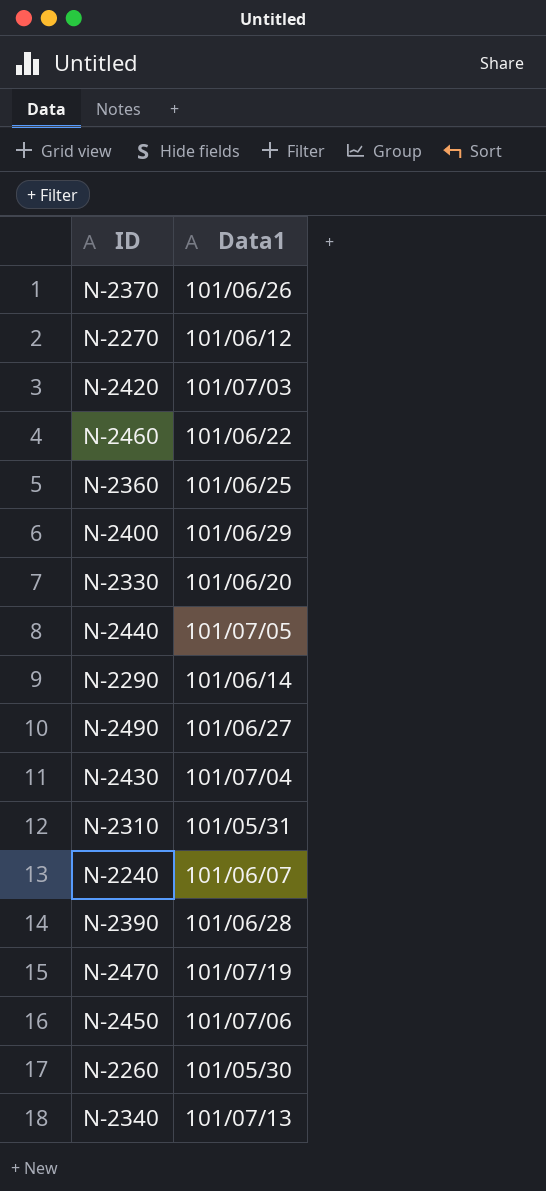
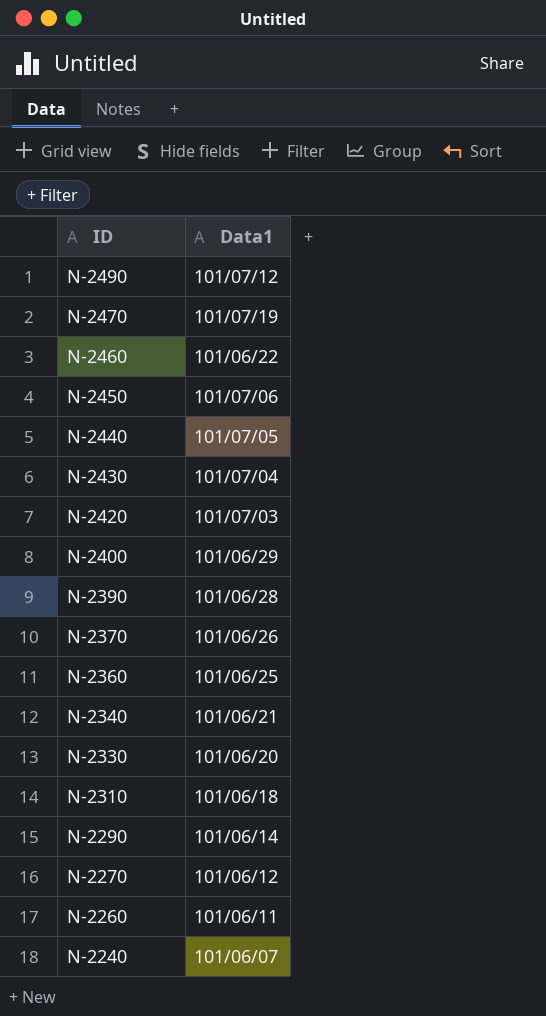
row order: none -> ID descending
N-2490 | Data1: 101/06/27 -> 101/07/12
N-2340 | Data1: 101/07/13 -> 101/06/21
N-2310 | Data1: 101/05/31 -> 101/06/18
N-2260 | Data1: 101/05/30 -> 101/06/11

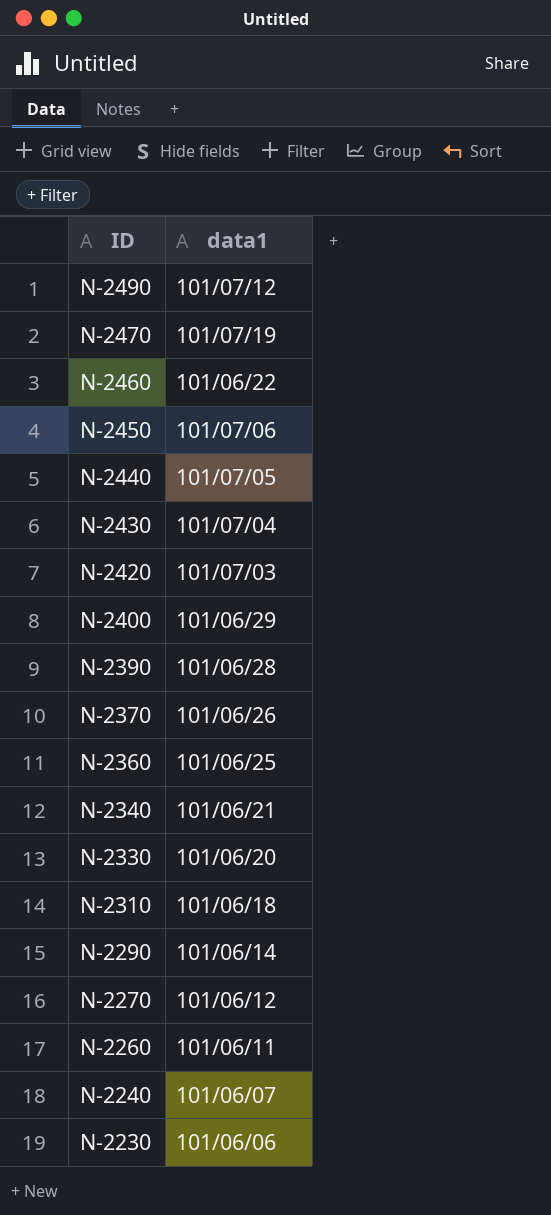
column name: Data1 -> data1
row N-2230: none -> 101/06/06

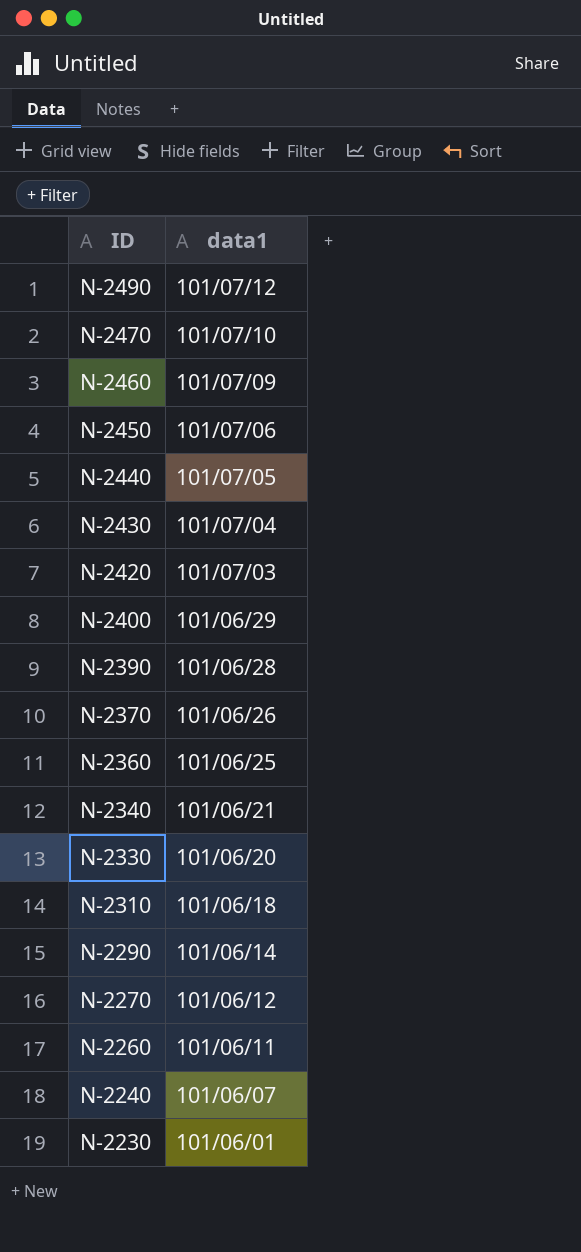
N-2470 | data1: 101/07/19 -> 101/07/10
N-2460 | data1: 101/06/22 -> 101/07/09
N-2230 | data1: 101/06/06 -> 101/06/01

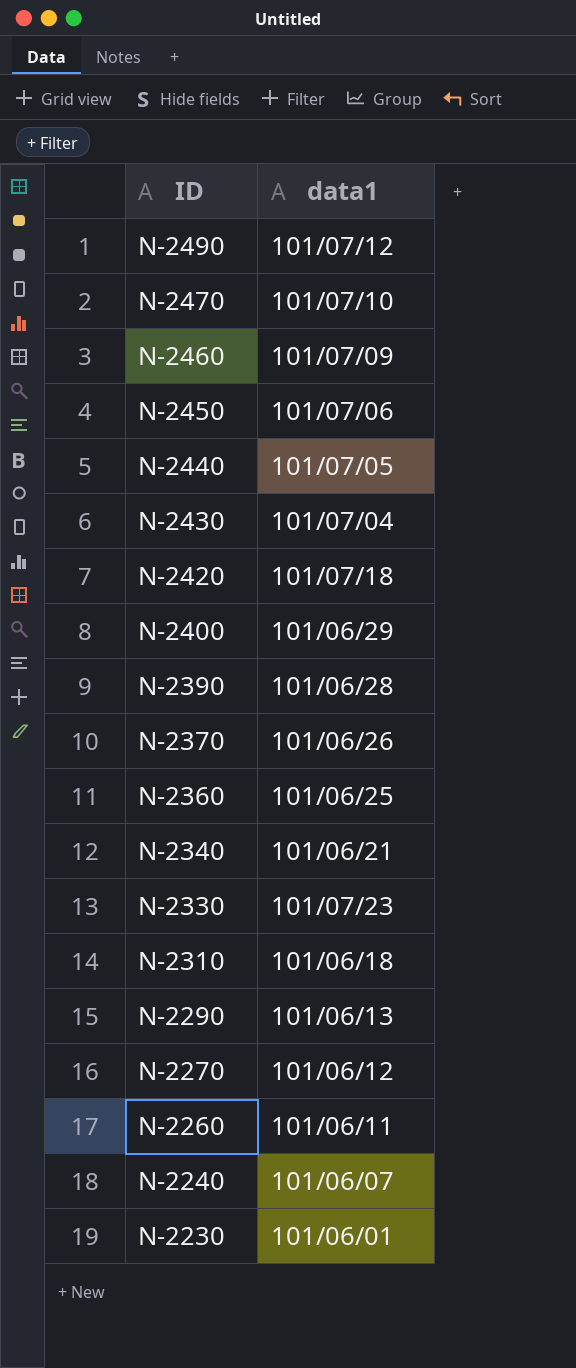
N-2420 | data1: 101/07/03 -> 101/07/18
N-2330 | data1: 101/06/20 -> 101/07/23
N-2290 | data1: 101/06/14 -> 101/06/13

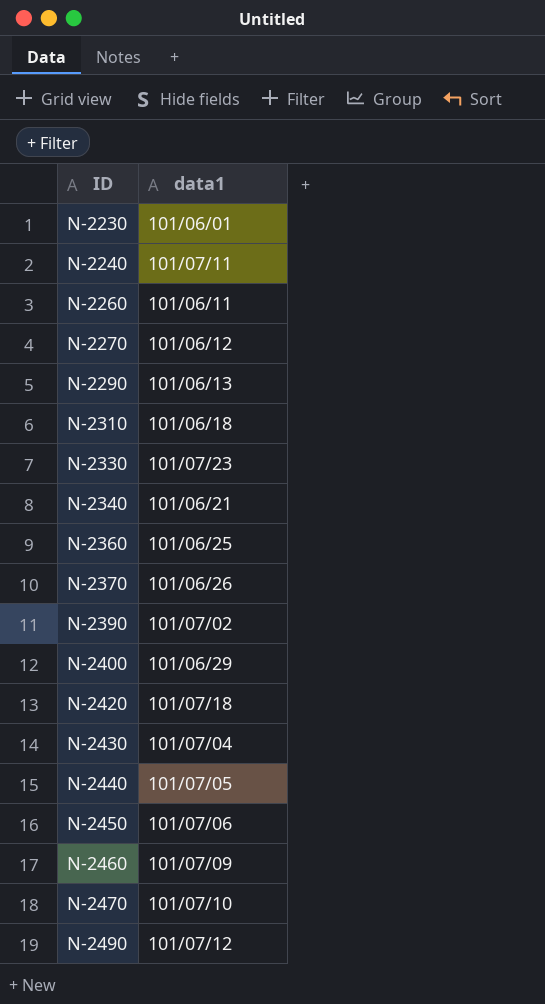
row order: ID descending -> ID ascending
N-2240 | data1: 101/06/07 -> 101/07/11
N-2390 | data1: 101/06/28 -> 101/07/02

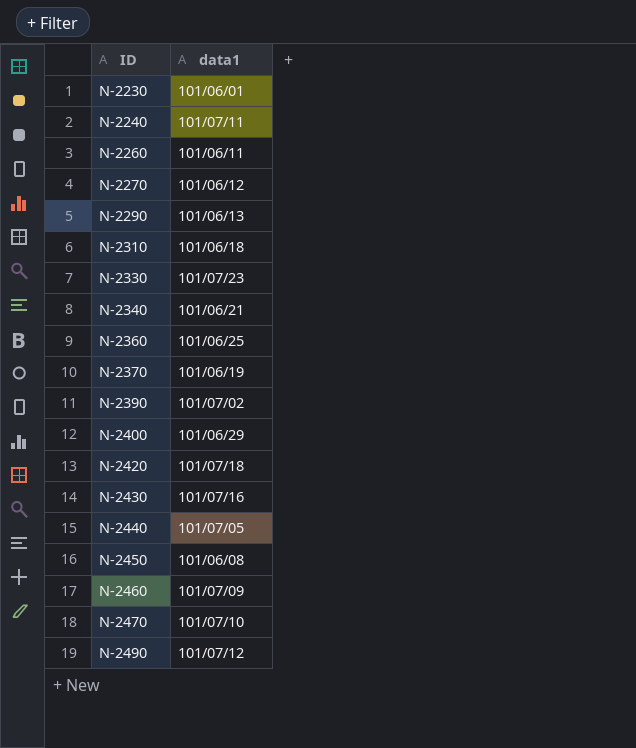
N-2370 | data1: 101/06/26 -> 101/06/19
N-2430 | data1: 101/07/04 -> 101/07/16
N-2450 | data1: 101/07/06 -> 101/06/08

